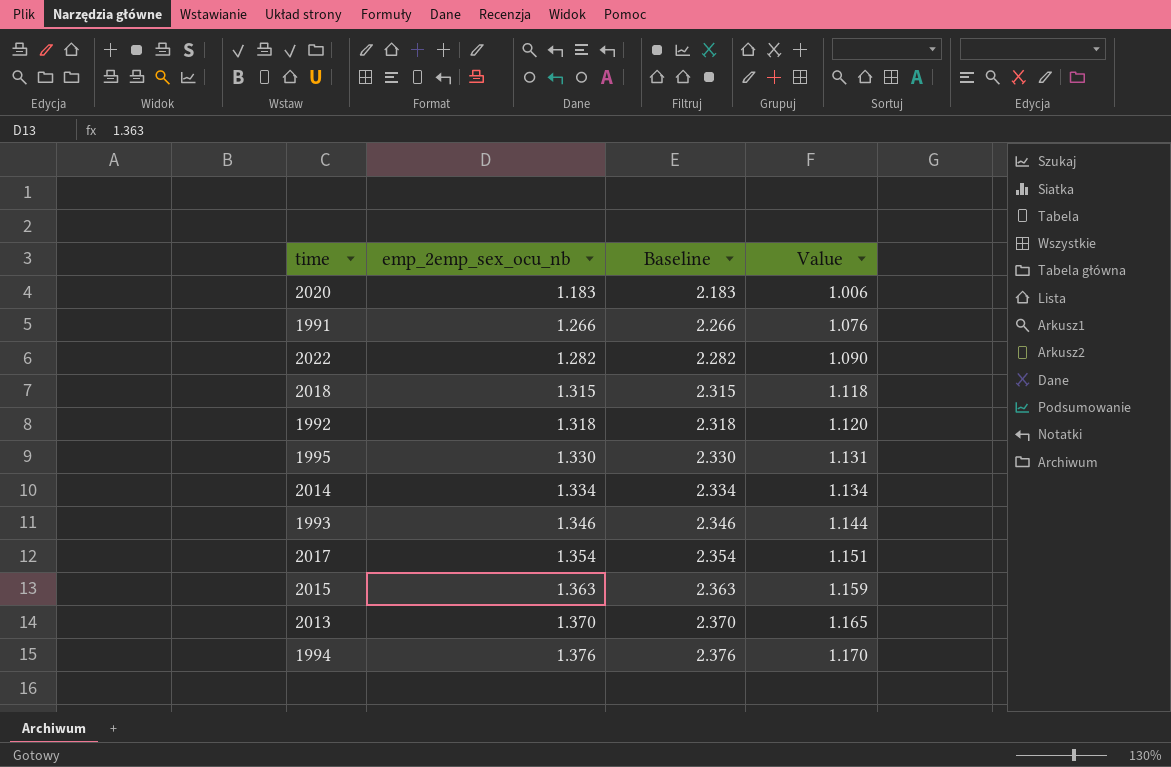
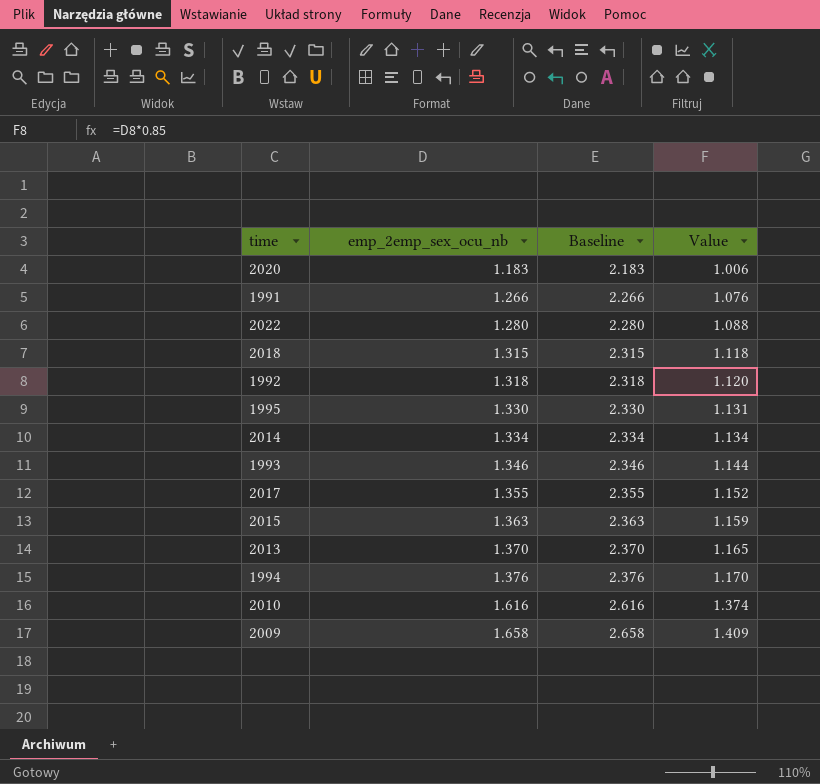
2022 | emp_2emp_sex_ocu_nb: 1.282 -> 1.280
2022 | Baseline: 2.282 -> 2.280
2022 | Value: 1.090 -> 1.088
2017 | emp_2emp_sex_ocu_nb: 1.354 -> 1.355
2017 | Baseline: 2.354 -> 2.355
2017 | Value: 1.151 -> 1.152
row 2010: none -> 1.616 | 2.616 | 1.374
row 2009: none -> 1.658 | 2.658 | 1.409

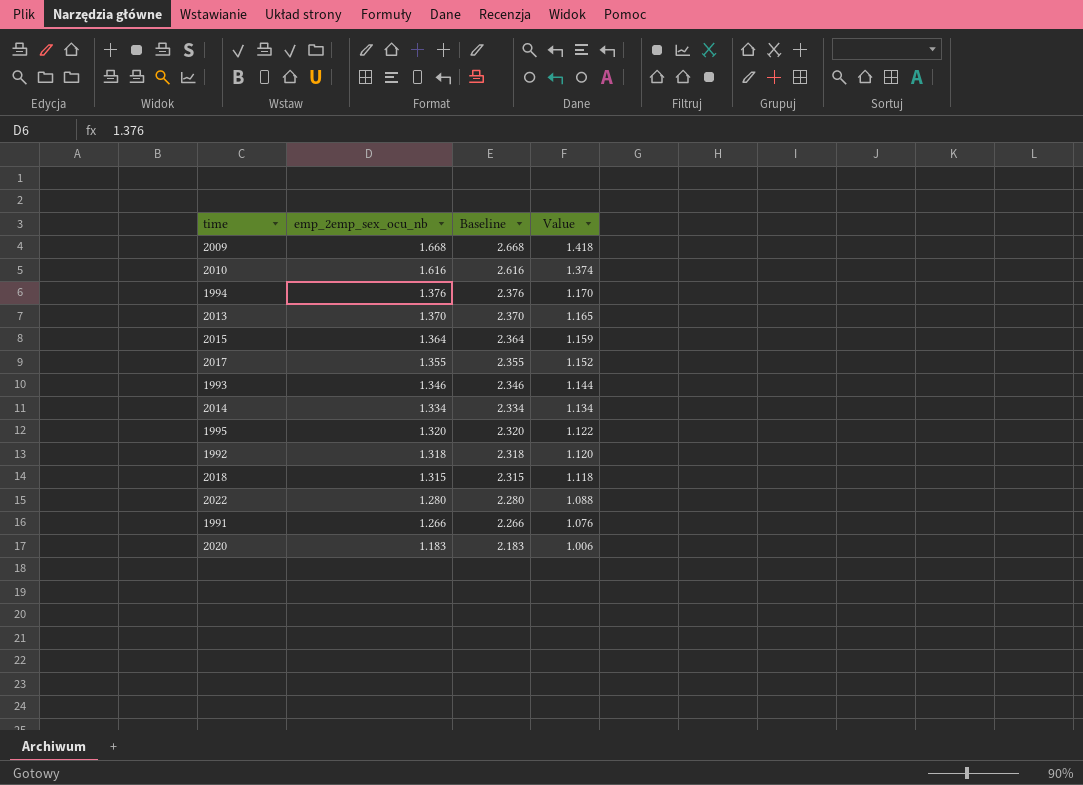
row order: emp_2emp_sex_ocu_nb ascending -> emp_2emp_sex_ocu_nb descending
2009 | emp_2emp_sex_ocu_nb: 1.658 -> 1.668
2009 | Baseline: 2.658 -> 2.668
2009 | Value: 1.409 -> 1.418
2015 | emp_2emp_sex_ocu_nb: 1.363 -> 1.364
2015 | Baseline: 2.363 -> 2.364
1995 | emp_2emp_sex_ocu_nb: 1.330 -> 1.320
1995 | Baseline: 2.330 -> 2.320
1995 | Value: 1.131 -> 1.122

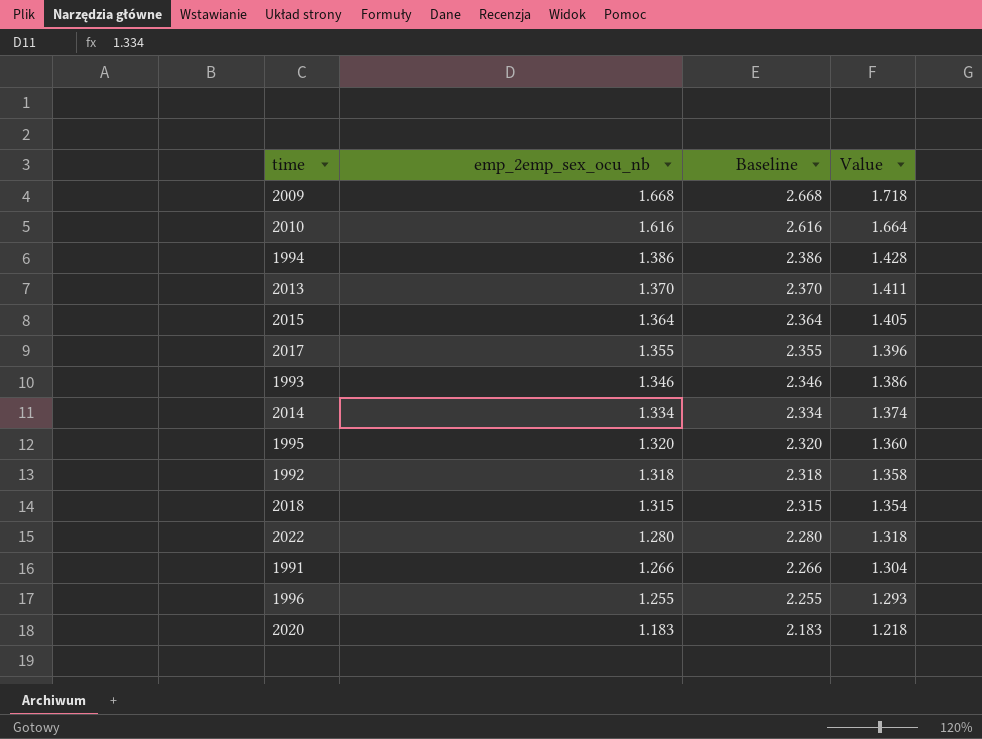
column Value | formula: [emp_2emp_sex_ocu_nb] * 0.85 -> [emp_2emp_sex_ocu_nb] * 1.03
1994 | emp_2emp_sex_ocu_nb: 1.376 -> 1.386
1994 | Baseline: 2.376 -> 2.386
row 1996: none -> 1.255 | 2.255 | 1.293

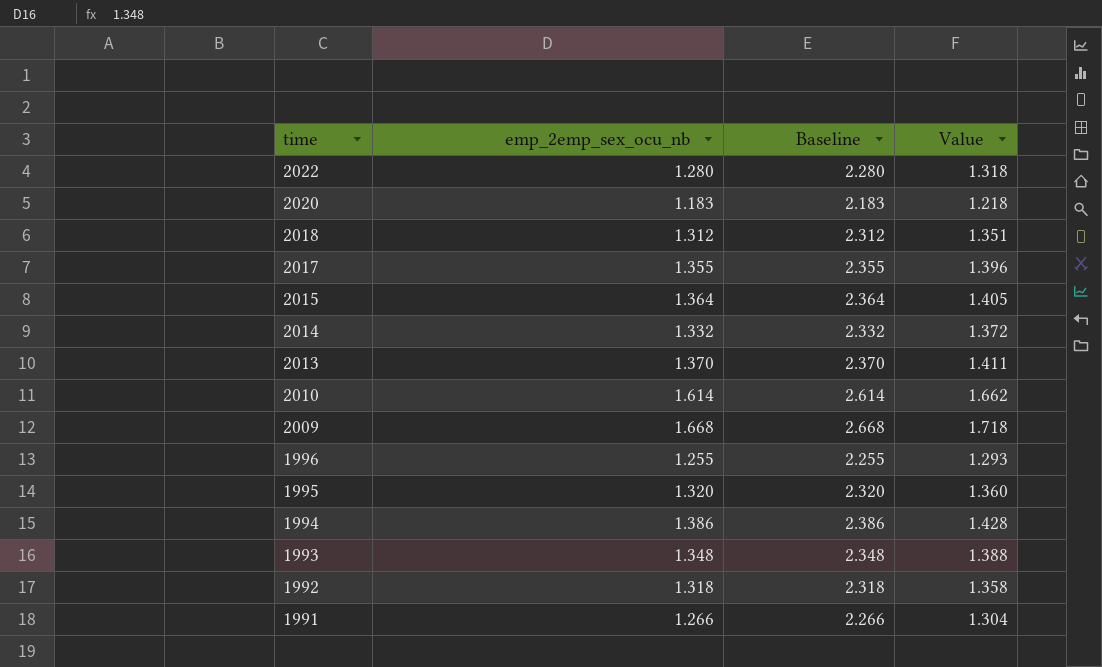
row order: emp_2emp_sex_ocu_nb descending -> time descending
2018 | emp_2emp_sex_ocu_nb: 1.315 -> 1.312
2018 | Baseline: 2.315 -> 2.312
2018 | Value: 1.354 -> 1.351
2014 | emp_2emp_sex_ocu_nb: 1.334 -> 1.332
2014 | Baseline: 2.334 -> 2.332
2014 | Value: 1.374 -> 1.372
2010 | emp_2emp_sex_ocu_nb: 1.616 -> 1.614
2010 | Baseline: 2.616 -> 2.614
2010 | Value: 1.664 -> 1.662
1993 | emp_2emp_sex_ocu_nb: 1.346 -> 1.348
1993 | Baseline: 2.346 -> 2.348
1993 | Value: 1.386 -> 1.388

